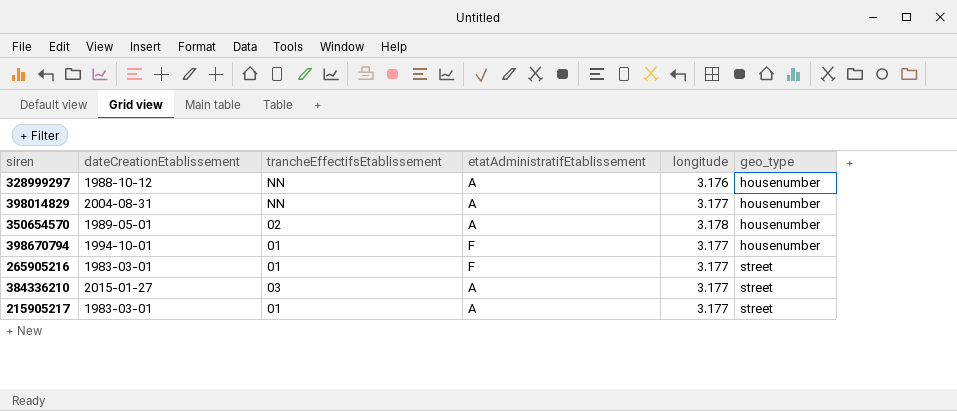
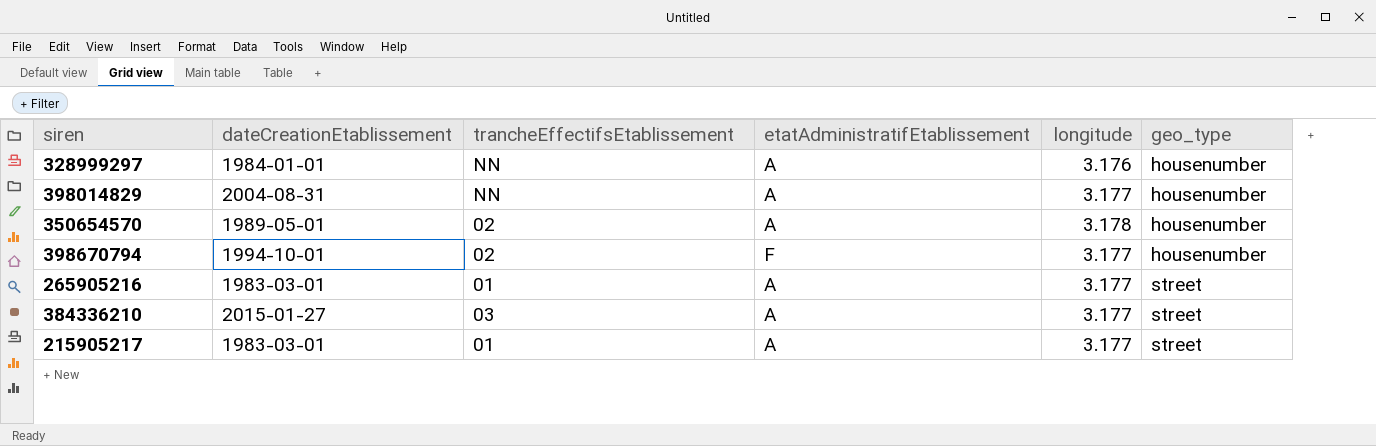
328999297 | dateCreationEtablissement: 1988-10-12 -> 1984-01-01
398670794 | trancheEffectifsEtablissement: 01 -> 02
265905216 | etatAdministratifEtablissement: F -> A

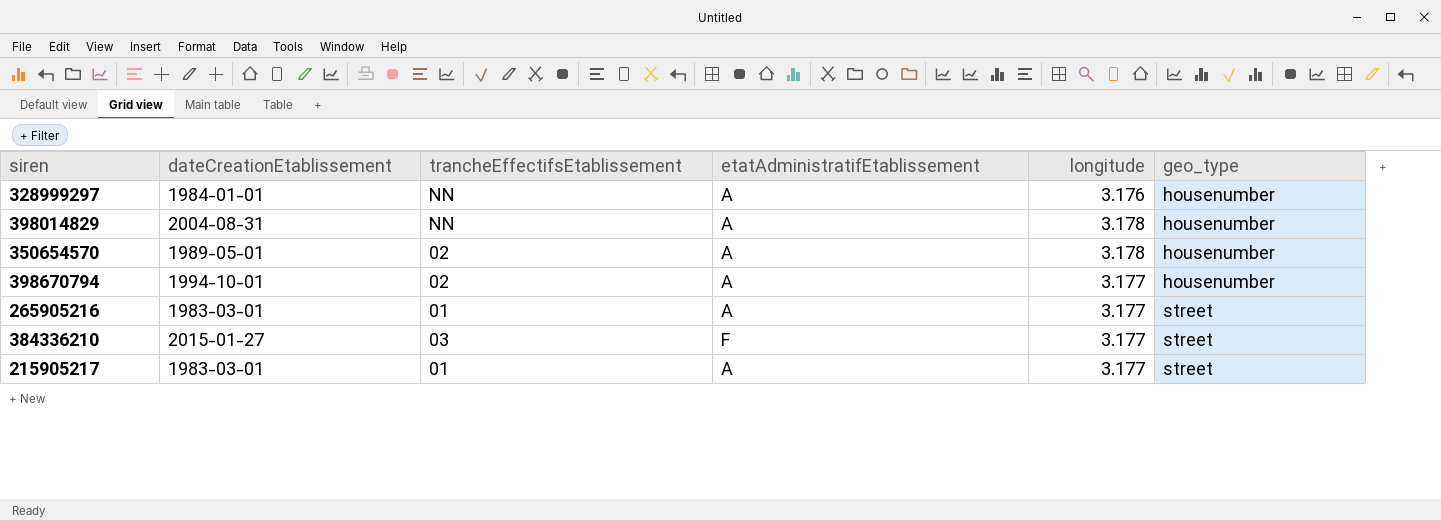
398014829 | longitude: 3.177 -> 3.178
398670794 | etatAdministratifEtablissement: F -> A
384336210 | etatAdministratifEtablissement: A -> F

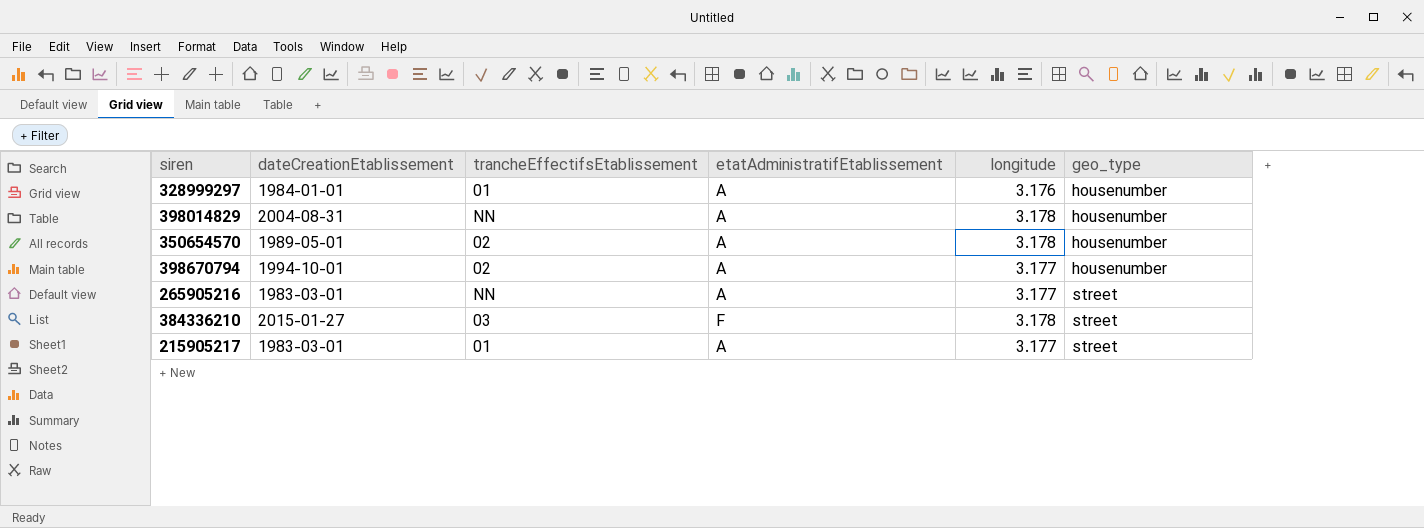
328999297 | trancheEffectifsEtablissement: NN -> 01
265905216 | trancheEffectifsEtablissement: 01 -> NN
384336210 | longitude: 3.177 -> 3.178

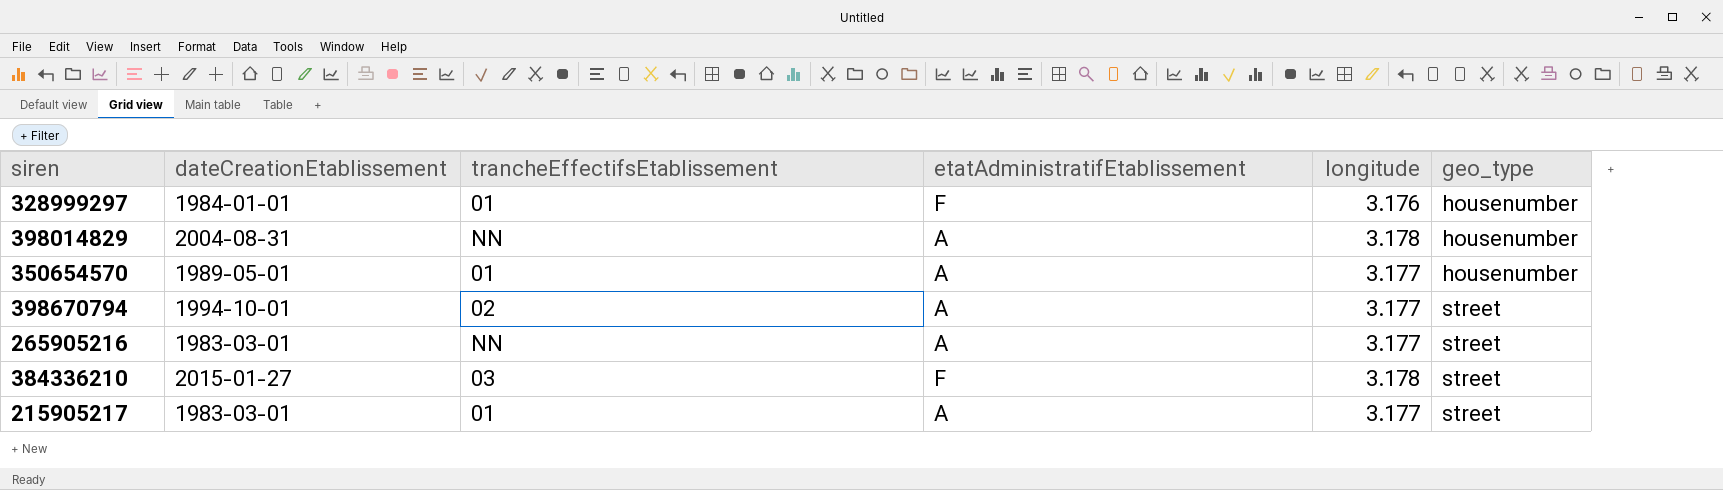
328999297 | etatAdministratifEtablissement: A -> F
350654570 | trancheEffectifsEtablissement: 02 -> 01
350654570 | longitude: 3.178 -> 3.177
398670794 | geo_type: housenumber -> street

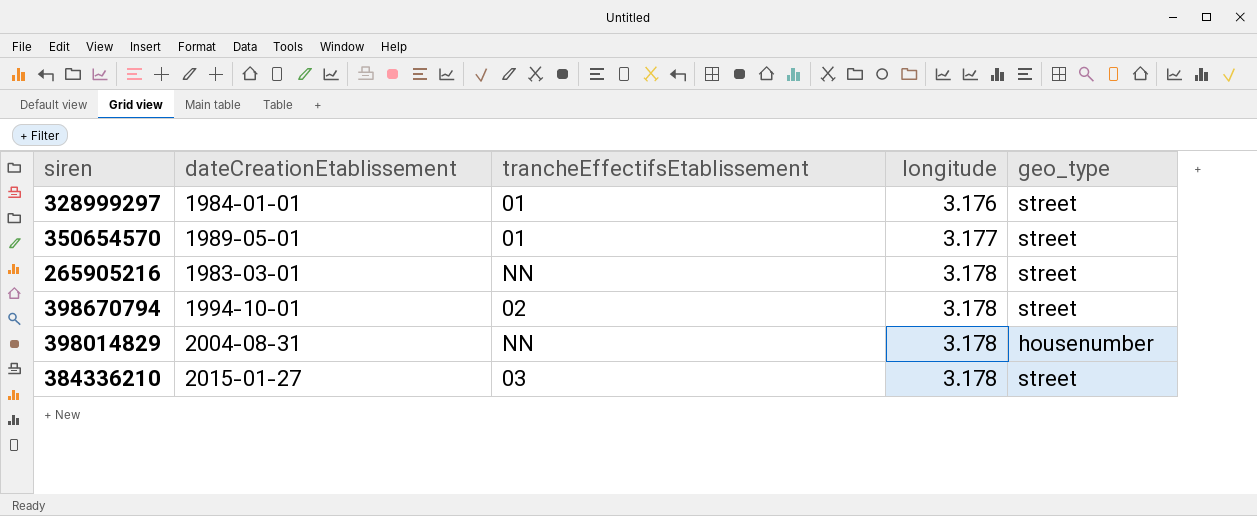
row order: geo_type ascending -> longitude ascending
column etatAdministratifEtablissement | position: 4 -> none
row 215905217: 1983-03-01 | 01 | A | 3.177 | street -> none
328999297 | geo_type: housenumber -> street
350654570 | geo_type: housenumber -> street
265905216 | longitude: 3.177 -> 3.178
398670794 | longitude: 3.177 -> 3.178

